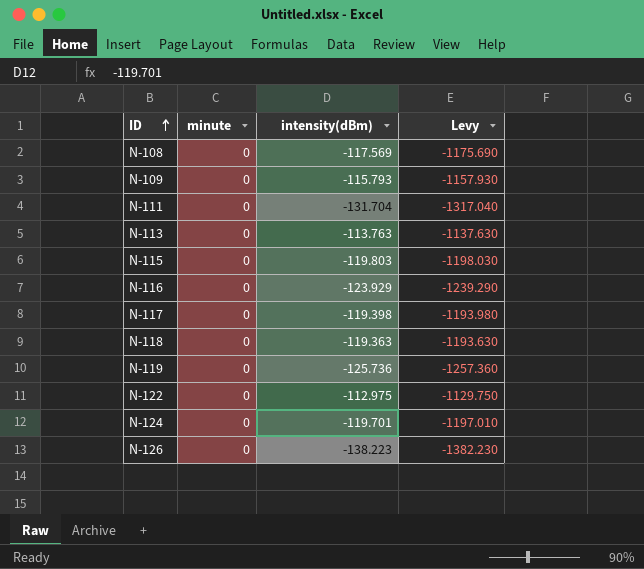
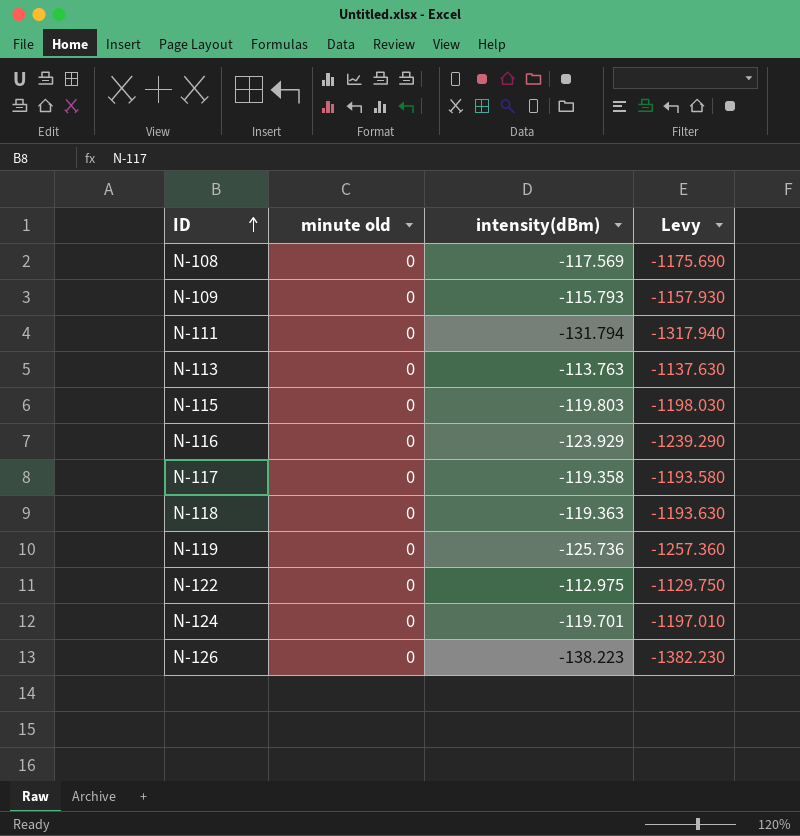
column name: minute -> minute old
N-111 | intensity(dBm): -131.704 -> -131.794
N-111 | Levy: -1317.040 -> -1317.940
N-117 | intensity(dBm): -119.398 -> -119.358
N-117 | Levy: -1193.980 -> -1193.580

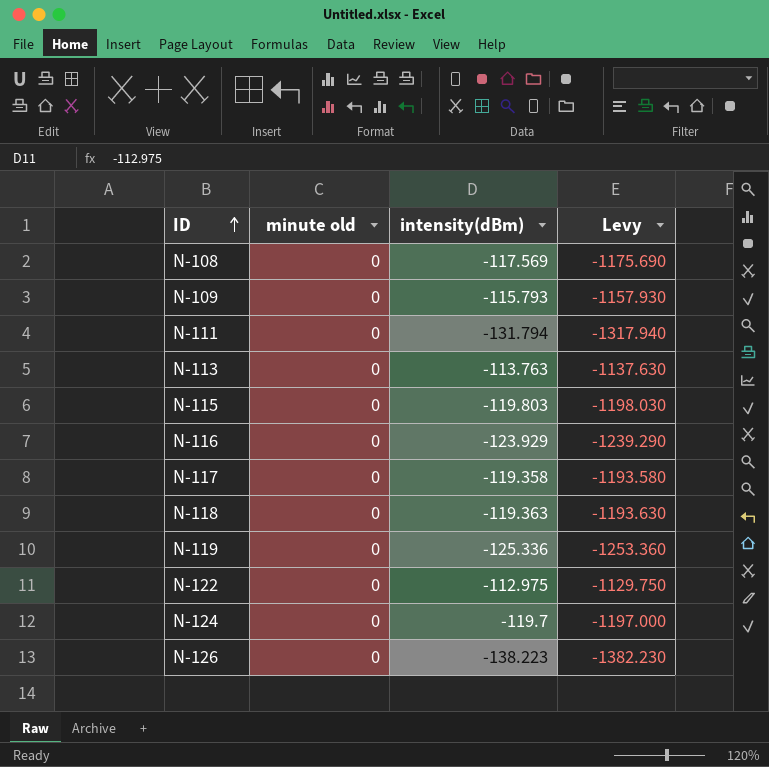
N-119 | intensity(dBm): -125.736 -> -125.336
N-119 | Levy: -1257.360 -> -1253.360
N-124 | intensity(dBm): -119.701 -> -119.7
N-124 | Levy: -1197.010 -> -1197.000

